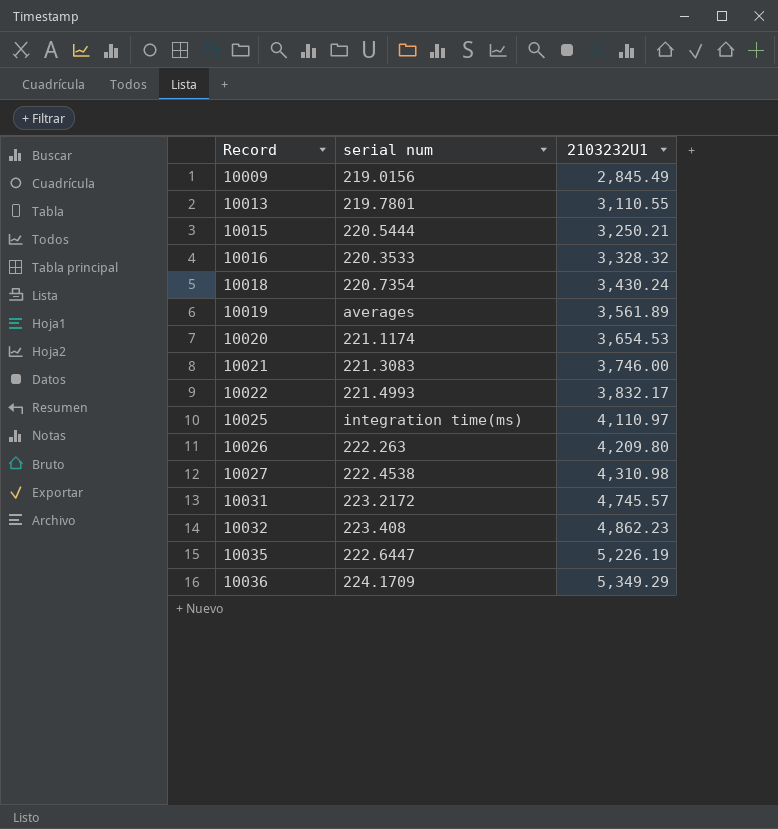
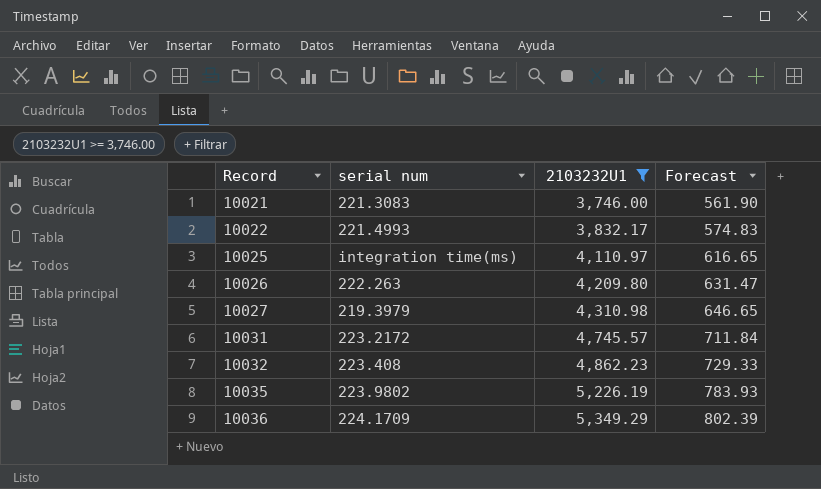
filter: none -> 2103232U1 >= 3,746.00
column Forecast | formula: none -> [2103232U1] * 0.15
10027 | serial num: 222.4538 -> 219.3979
10035 | serial num: 222.6447 -> 223.9802

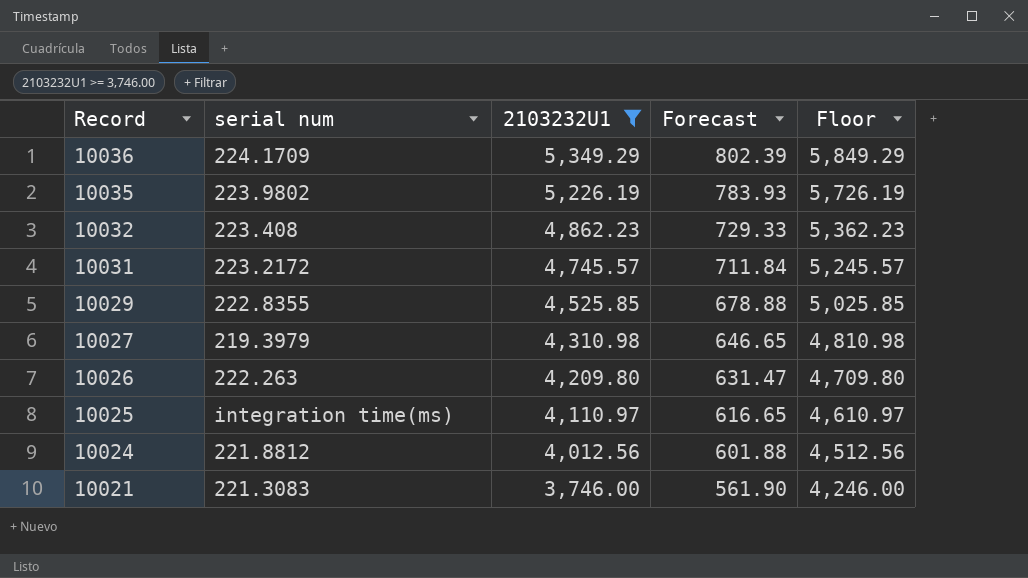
row order: Record ascending -> Record descending
column Floor | formula: none -> [2103232U1] + 500
row 10022: 221.4993 | 3,832.17 | 574.83 -> none
row 10029: none -> 222.8355 | 4,525.85 | 678.88 | 5,025.85
row 10024: none -> 221.8812 | 4,012.56 | 601.88 | 4,512.56

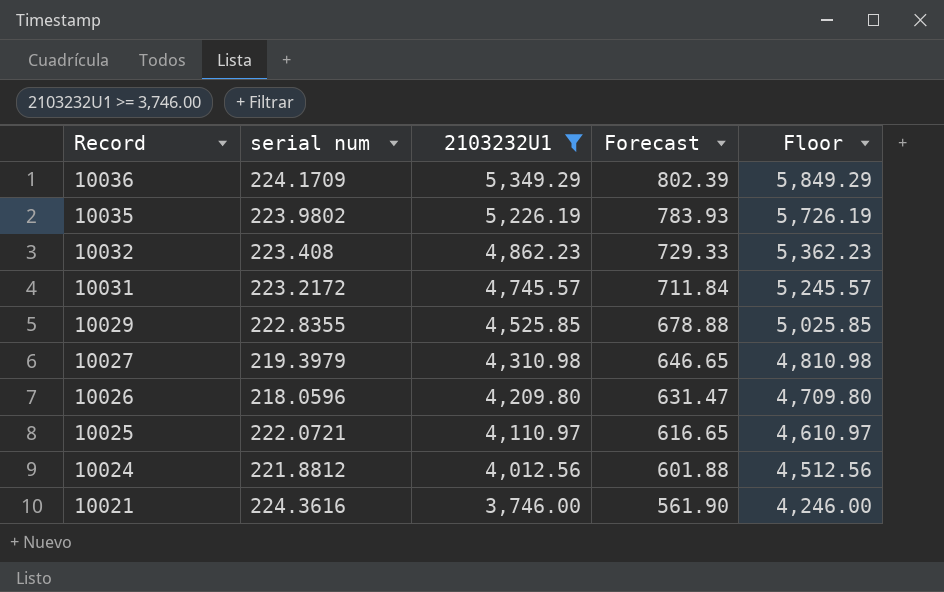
10026 | serial num: 222.263 -> 218.0596
10025 | serial num: integration time(ms) -> 222.0721
10021 | serial num: 221.3083 -> 224.3616

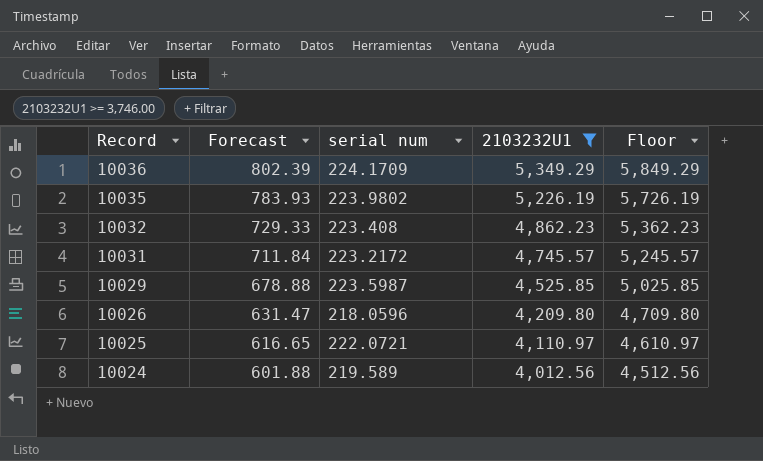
column Forecast | position: 4 -> 2
row 10027: 219.3979 | 4,310.98 | 646.65 | 4,810.98 -> none
row 10021: 224.3616 | 3,746.00 | 561.90 | 4,246.00 -> none
10029 | serial num: 222.8355 -> 223.5987
10024 | serial num: 221.8812 -> 219.589

